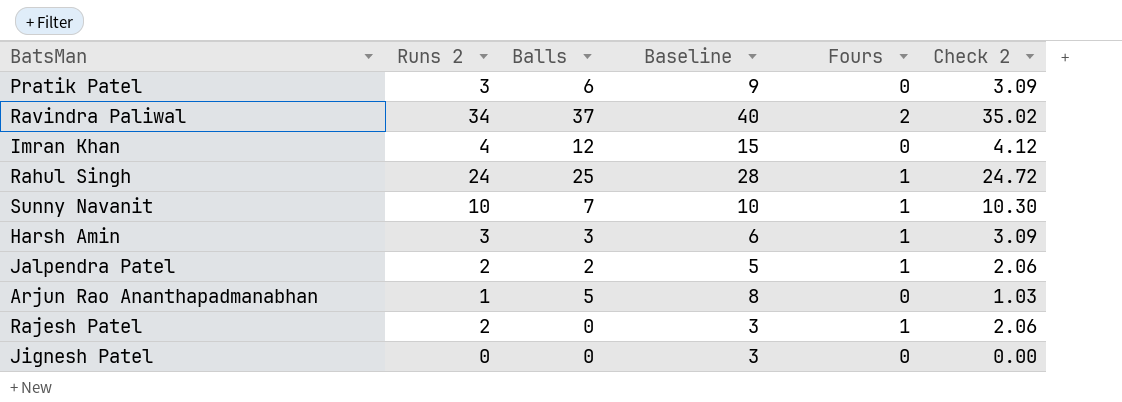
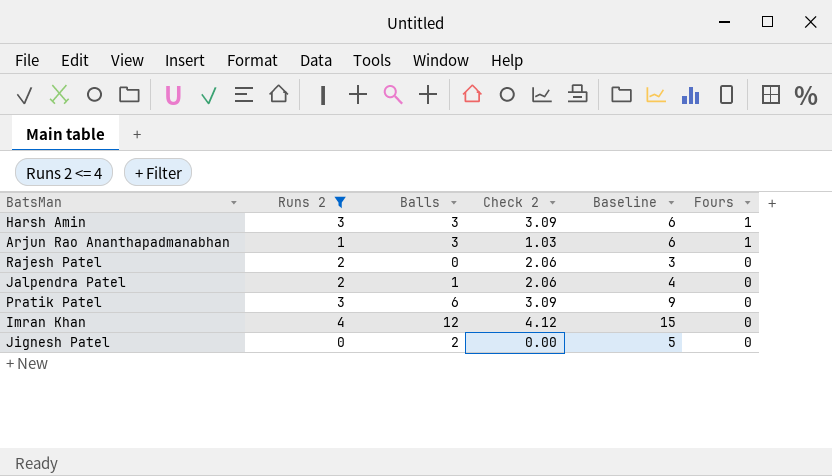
filter: none -> Runs 2 <= 4
row order: none -> Fours descending
column Check 2 | position: 6 -> 4
Arjun Rao Ananthapadmanabhan | Balls: 5 -> 3
Arjun Rao Ananthapadmanabhan | Baseline: 8 -> 6
Arjun Rao Ananthapadmanabhan | Fours: 0 -> 1
Rajesh Patel | Fours: 1 -> 0
Jalpendra Patel | Balls: 2 -> 1
Jalpendra Patel | Baseline: 5 -> 4
Jalpendra Patel | Fours: 1 -> 0
Jignesh Patel | Balls: 0 -> 2
Jignesh Patel | Baseline: 3 -> 5

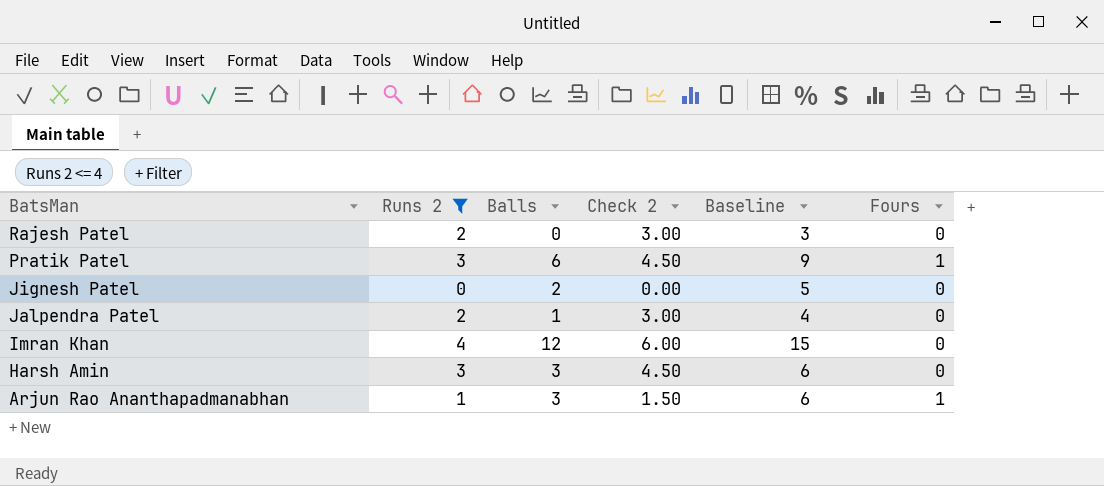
row order: Fours descending -> BatsMan descending
column Check 2 | formula: [Runs 2] * 1.03 -> [Runs 2] * 1.5
Pratik Patel | Fours: 0 -> 1
Harsh Amin | Fours: 1 -> 0

